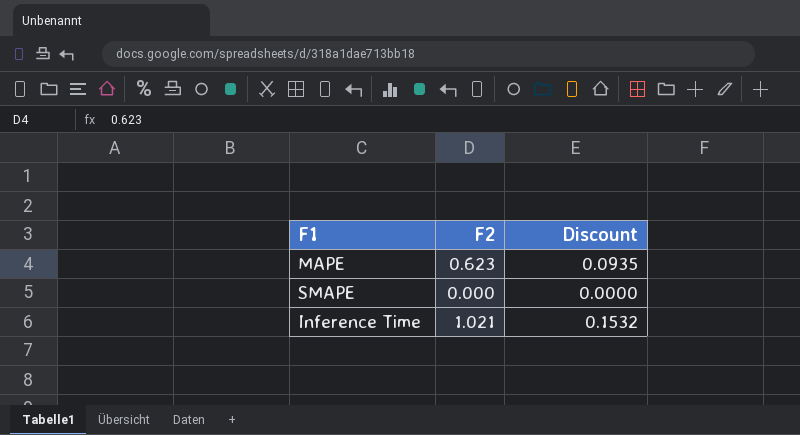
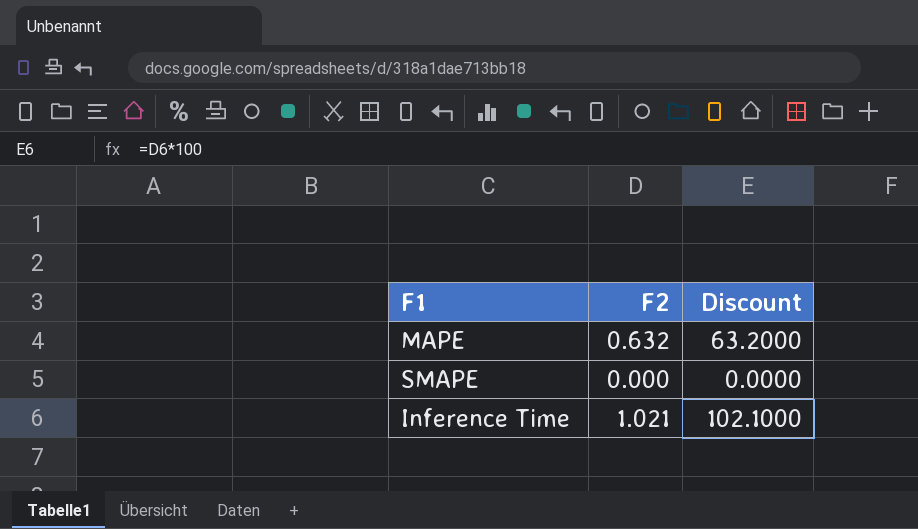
column Discount | formula: [F2] * 0.15 -> [F2] * 100
MAPE | F2: 0.623 -> 0.632

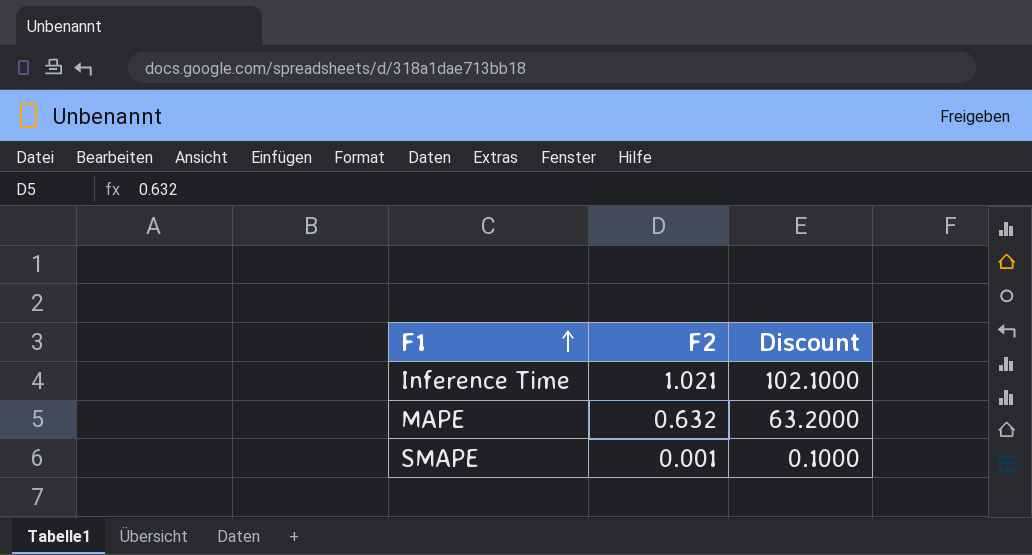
row order: none -> F1 ascending
SMAPE | F2: 0.000 -> 0.001
SMAPE | Discount: 0.0000 -> 0.1000

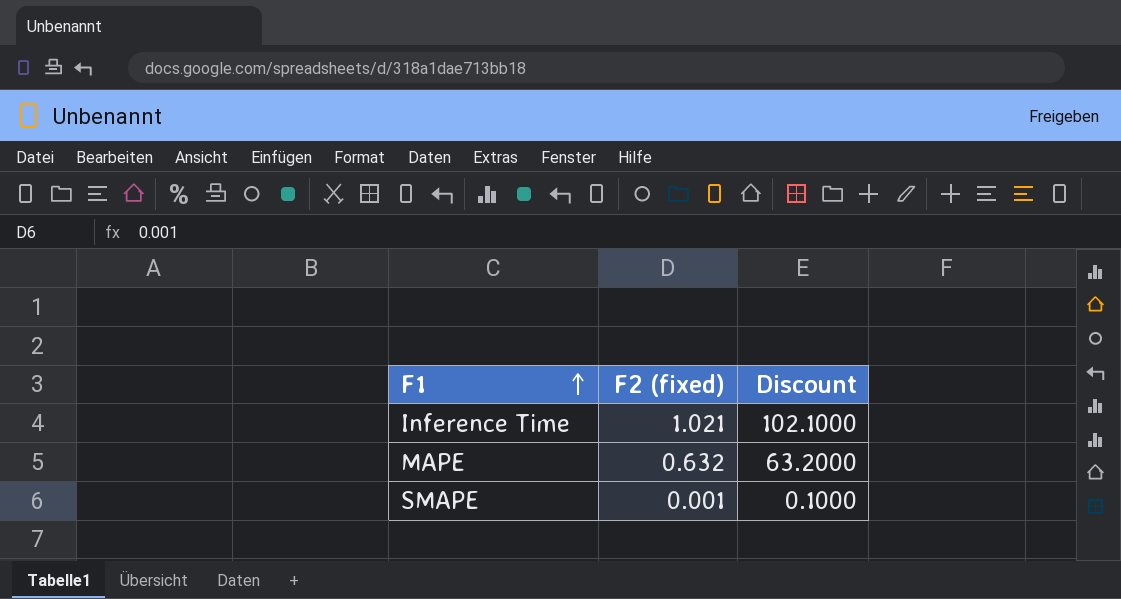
column name: F2 -> F2 (fixed)

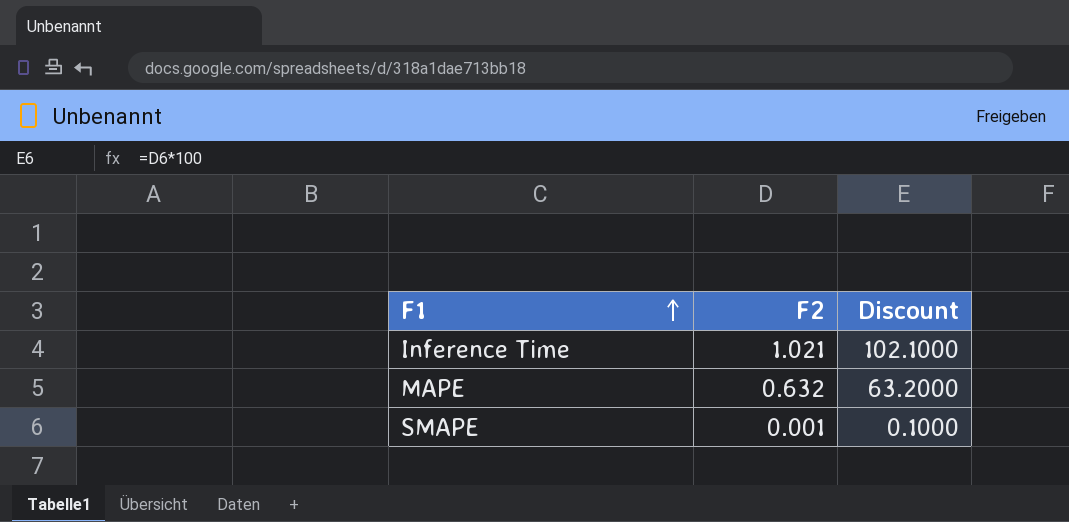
column name: F2 (fixed) -> F2

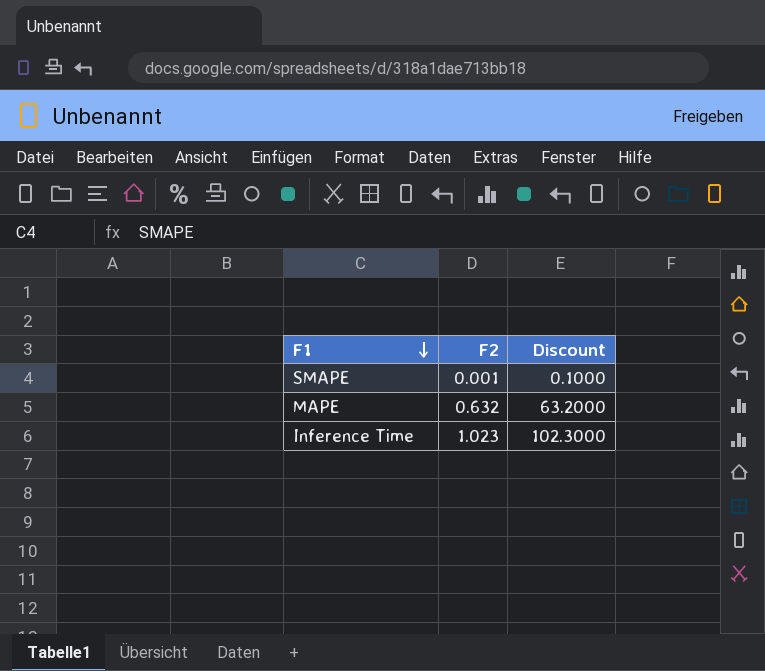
row order: F1 ascending -> F1 descending
Inference Time | F2: 1.021 -> 1.023
Inference Time | Discount: 102.1000 -> 102.3000

